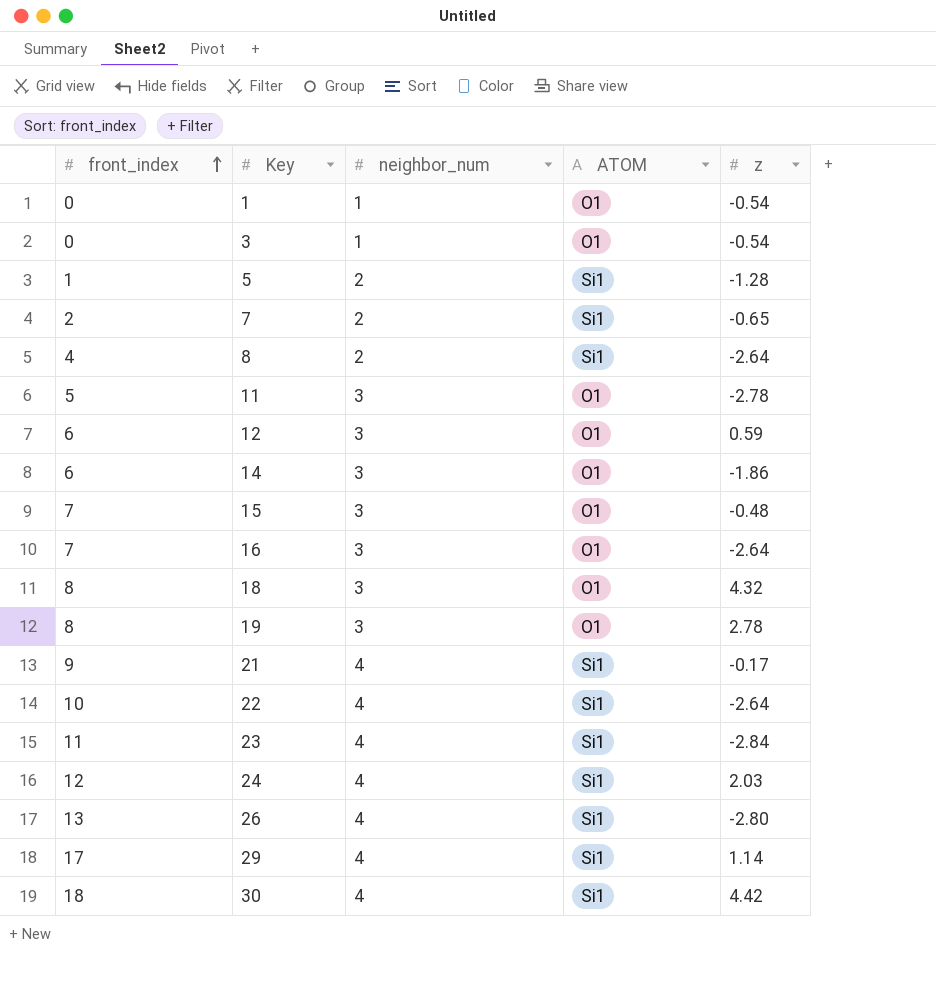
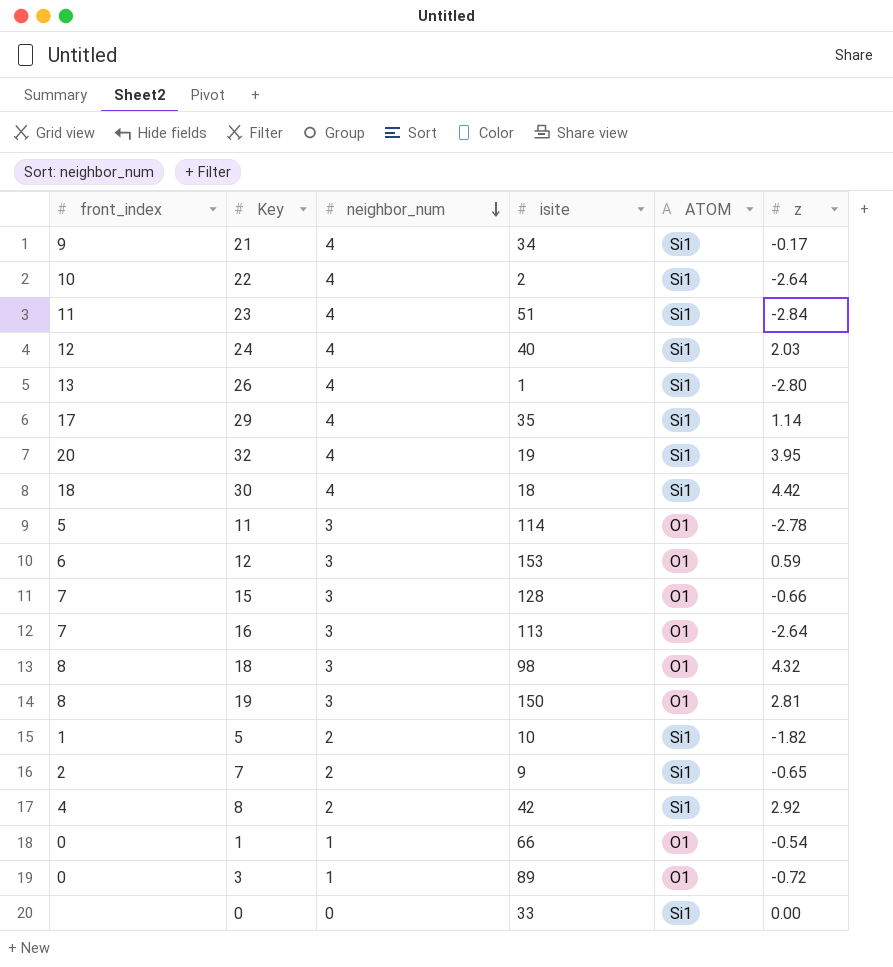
row order: front_index ascending -> neighbor_num descending
column isite | position: none -> 4
row 14: 6 | 3 | O1 | -1.86 -> none
row 32: none -> 20 | 4 | 19 | Si1 | 3.95
15 | z: -0.48 -> -0.66
19 | z: 2.78 -> 2.81
5 | z: -1.28 -> -1.82
8 | z: -2.64 -> 2.92
3 | z: -0.54 -> -0.72
row 0: none -> none | 0 | 33 | Si1 | 0.00

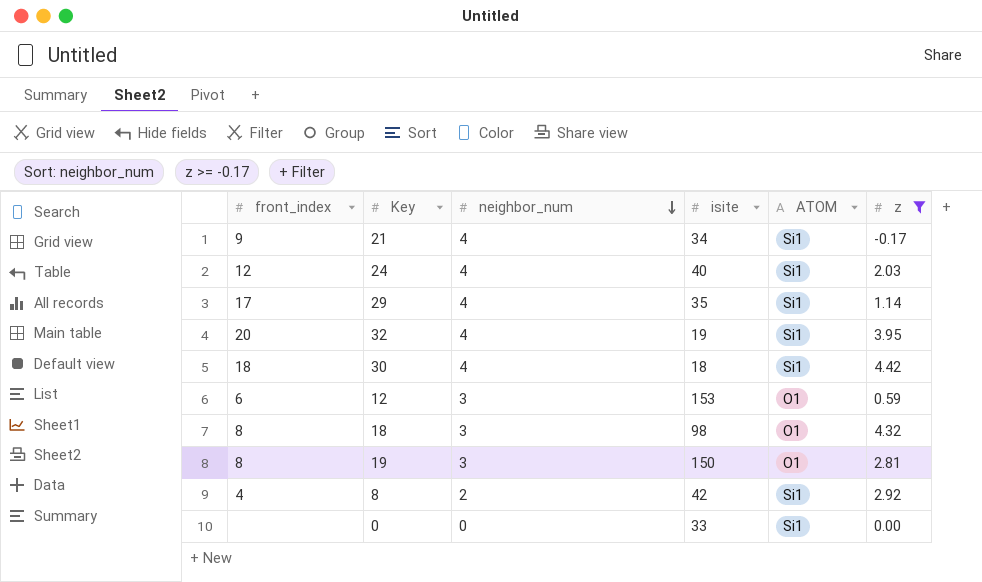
filter: none -> z >= -0.17

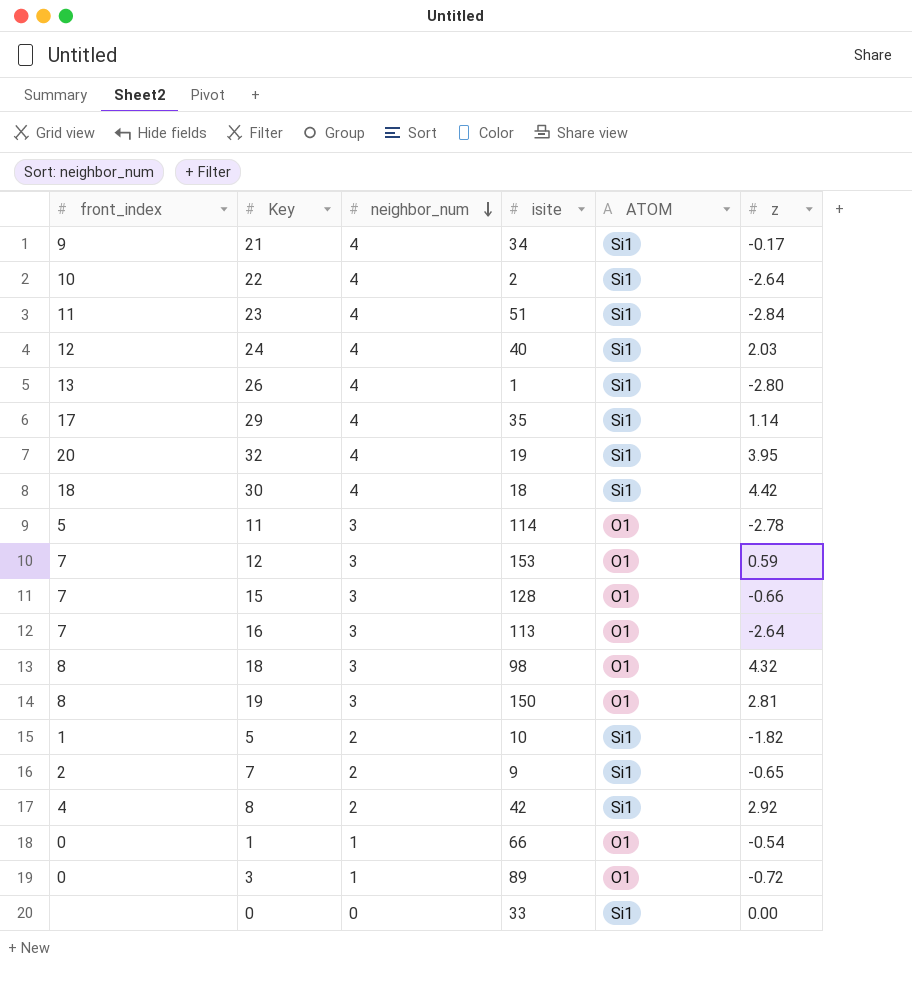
filter: z >= -0.17 -> none
12 | front_index: 6 -> 7

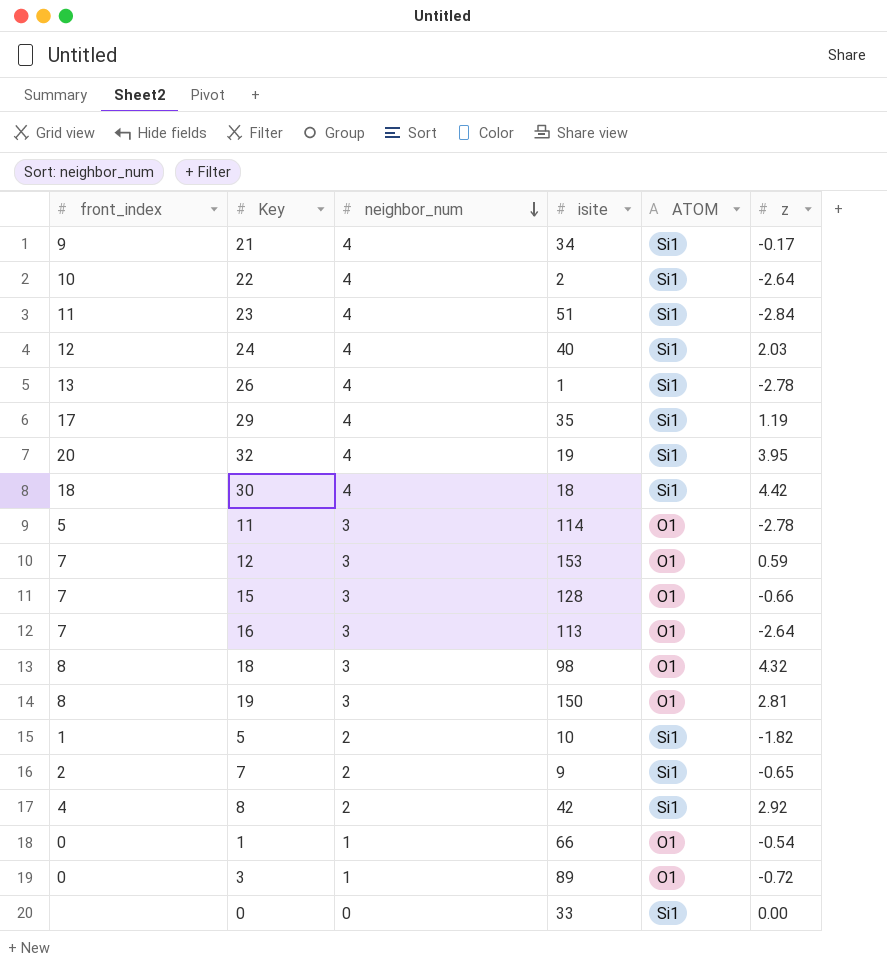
26 | z: -2.80 -> -2.78
29 | z: 1.14 -> 1.19

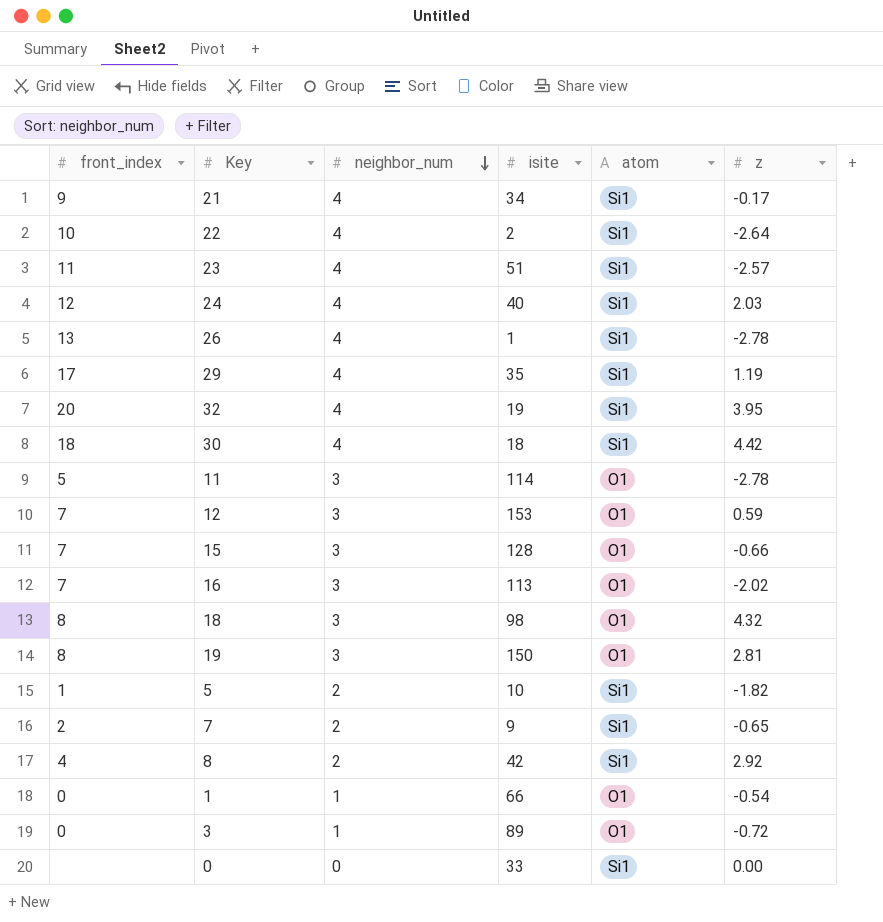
column name: ATOM -> atom
23 | z: -2.84 -> -2.57
16 | z: -2.64 -> -2.02

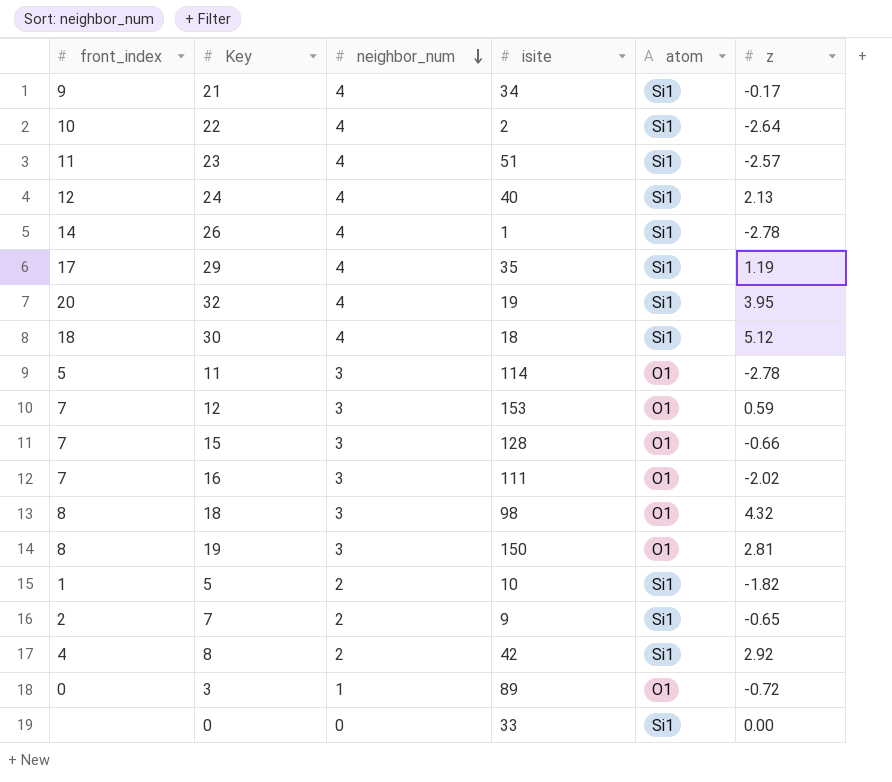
row 1: 0 | 1 | 66 | O1 | -0.54 -> none
24 | z: 2.03 -> 2.13
26 | front_index: 13 -> 14
30 | z: 4.42 -> 5.12
16 | isite: 113 -> 111

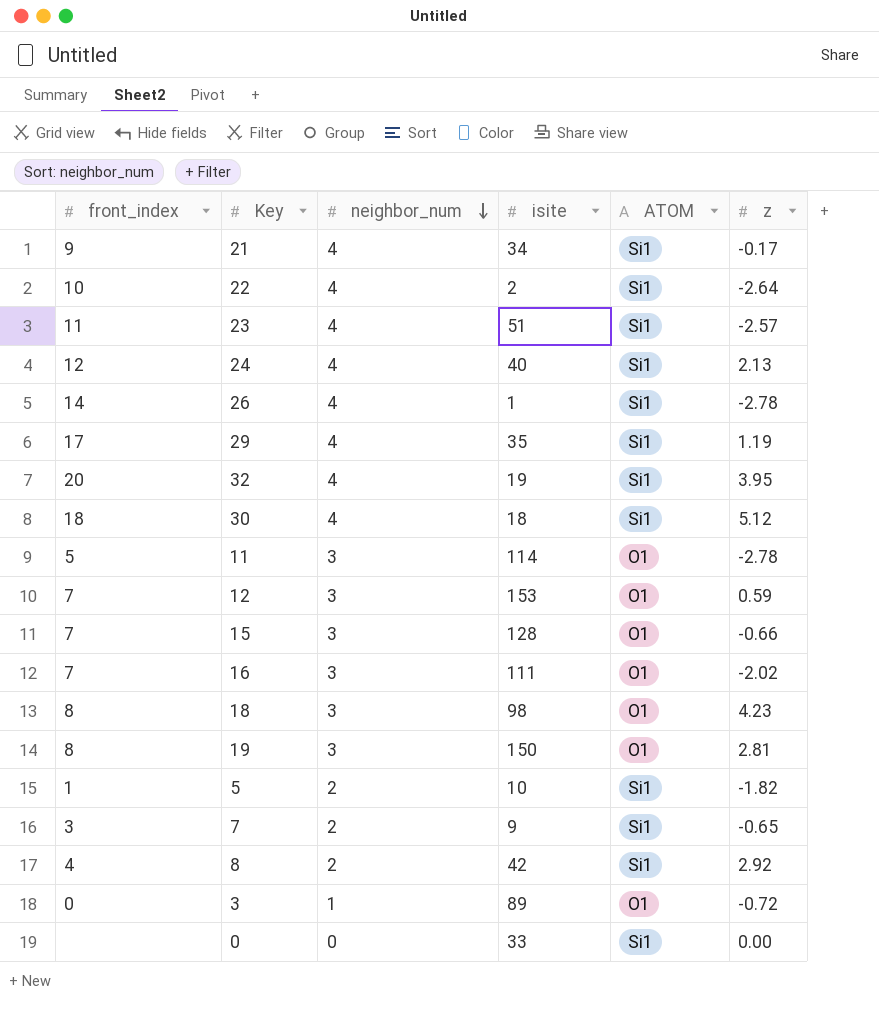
column name: atom -> ATOM
18 | z: 4.32 -> 4.23
7 | front_index: 2 -> 3

